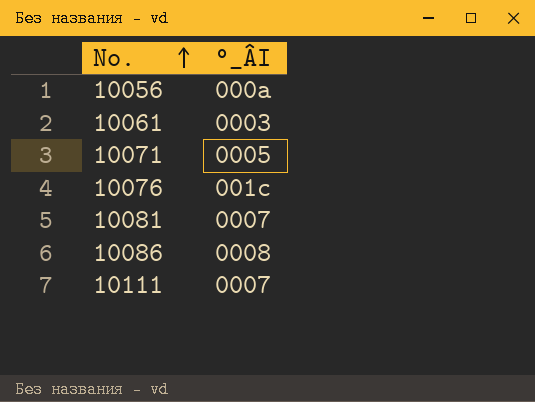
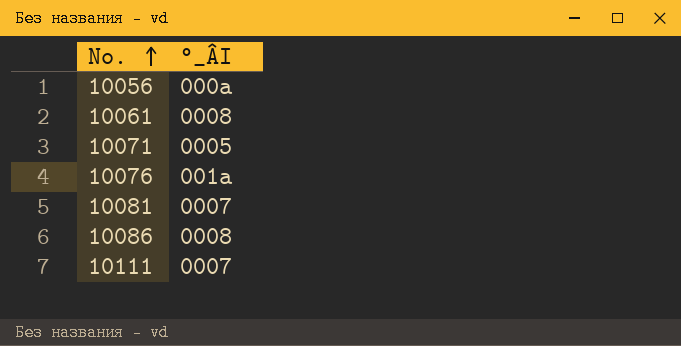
10061 | °_ÂI: 0003 -> 0008
10076 | °_ÂI: 001c -> 001a

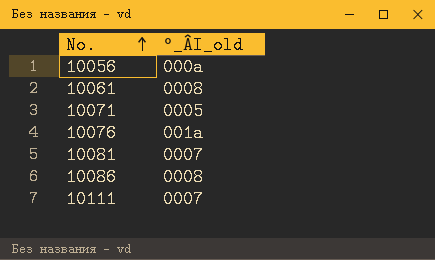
column name: °_ÂI -> °_ÂI_old

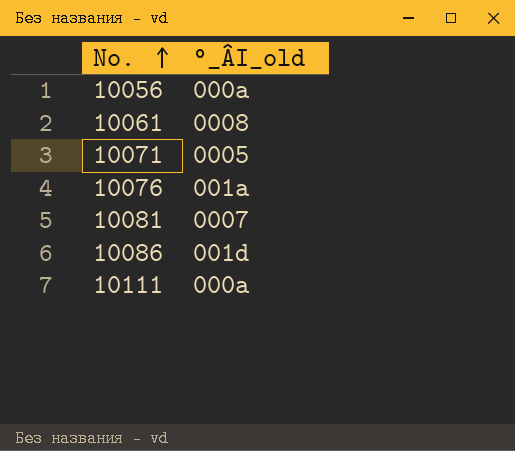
10086 | °_ÂI_old: 0008 -> 001d
10111 | °_ÂI_old: 0007 -> 000a

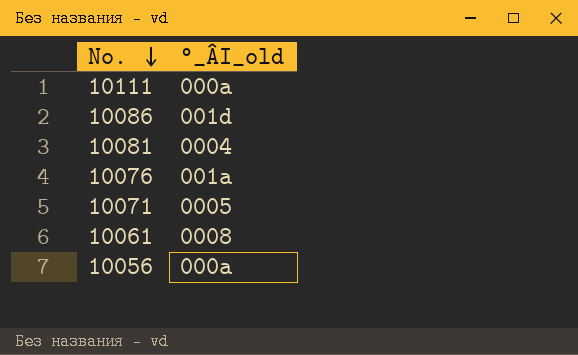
row order: No. ascending -> No. descending
10081 | °_ÂI_old: 0007 -> 0004

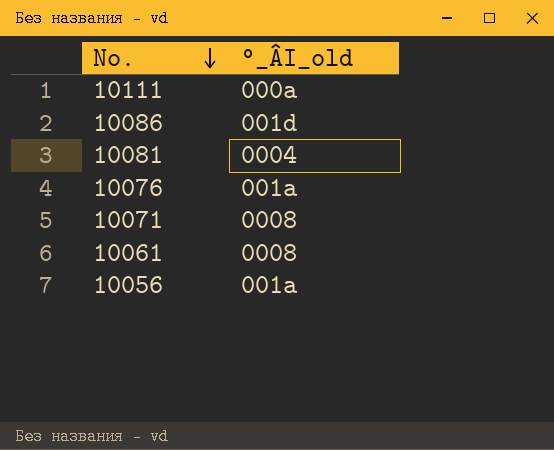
10071 | °_ÂI_old: 0005 -> 0008
10056 | °_ÂI_old: 000a -> 001a

